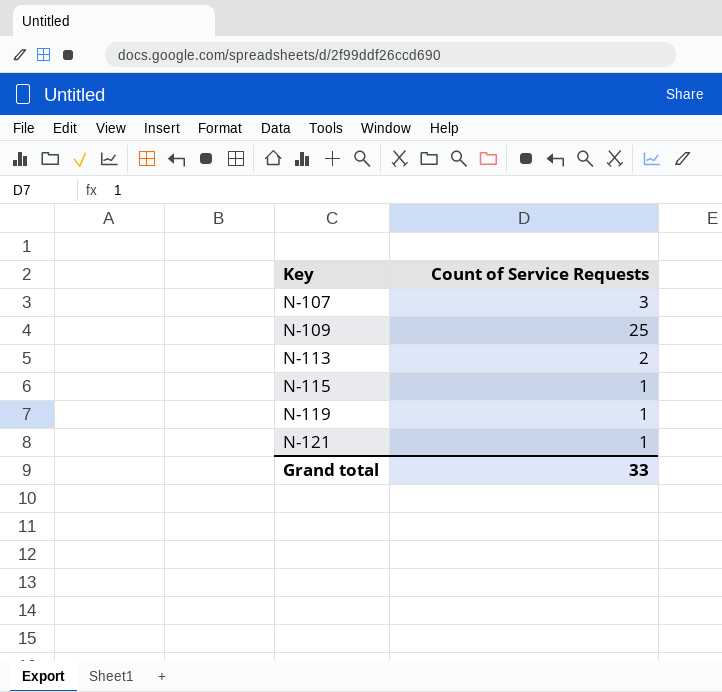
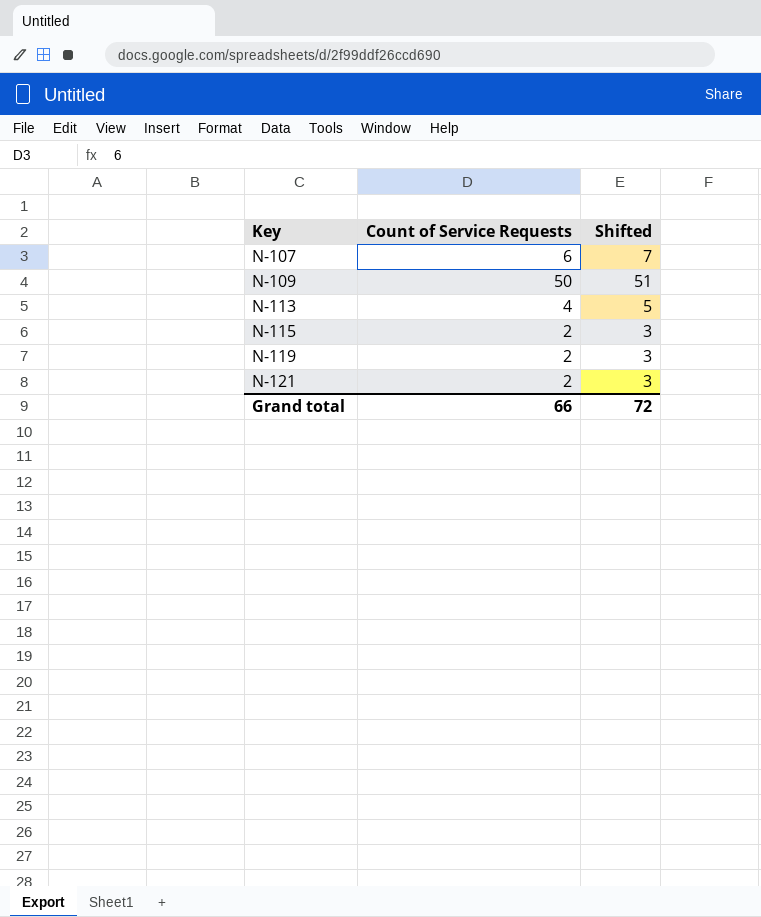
column Shifted | formula: none -> [Count of Service Requests] + 1
N-107 | Count of Service Requests: 3 -> 6
N-109 | Count of Service Requests: 25 -> 50
N-113 | Count of Service Requests: 2 -> 4
N-115 | Count of Service Requests: 1 -> 2
N-119 | Count of Service Requests: 1 -> 2
N-121 | Count of Service Requests: 1 -> 2
Grand total | Count of Service Requests: 33 -> 66

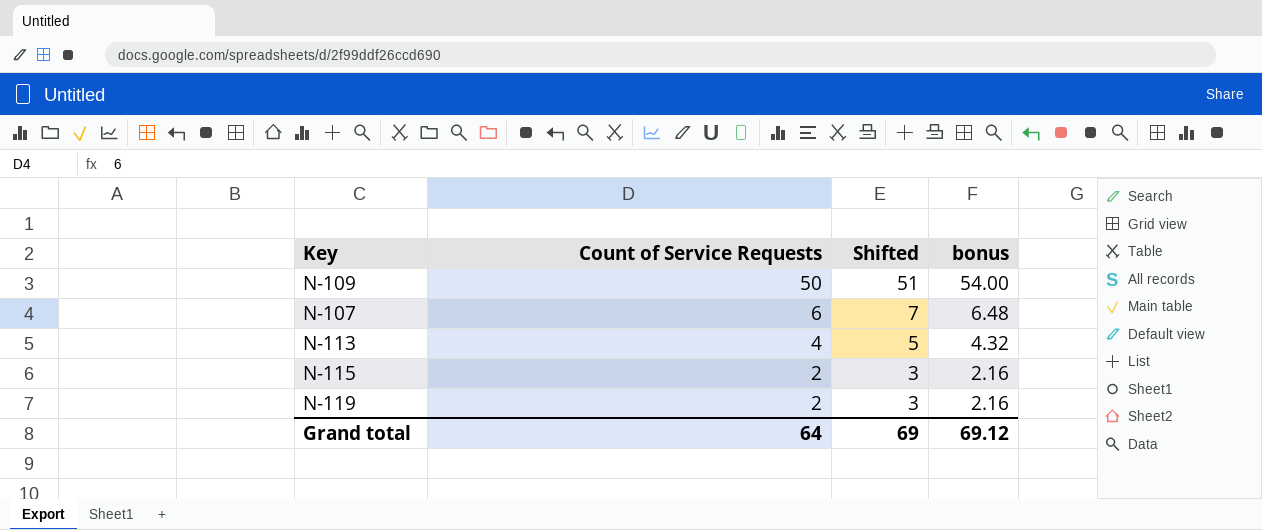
row order: Key ascending -> Count of Service Requests descending
column bonus | formula: none -> [Count of Service Requests] * 1.08
row N-121: 2 | 3 -> none
Grand total | Count of Service Requests: 66 -> 64
Grand total | Shifted: 72 -> 69

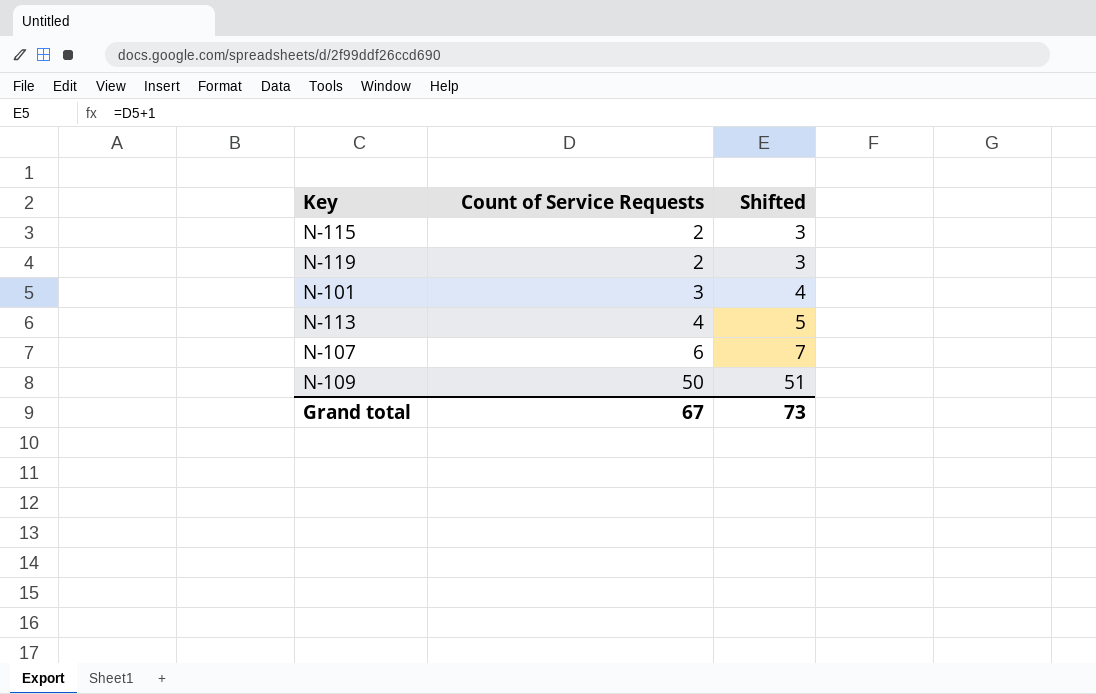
row order: Count of Service Requests descending -> Count of Service Requests ascending
column bonus | formula: [Count of Service Requests] * 1.08 -> none
row N-101: none -> 3 | 4
Grand total | Count of Service Requests: 64 -> 67
Grand total | Shifted: 69 -> 73

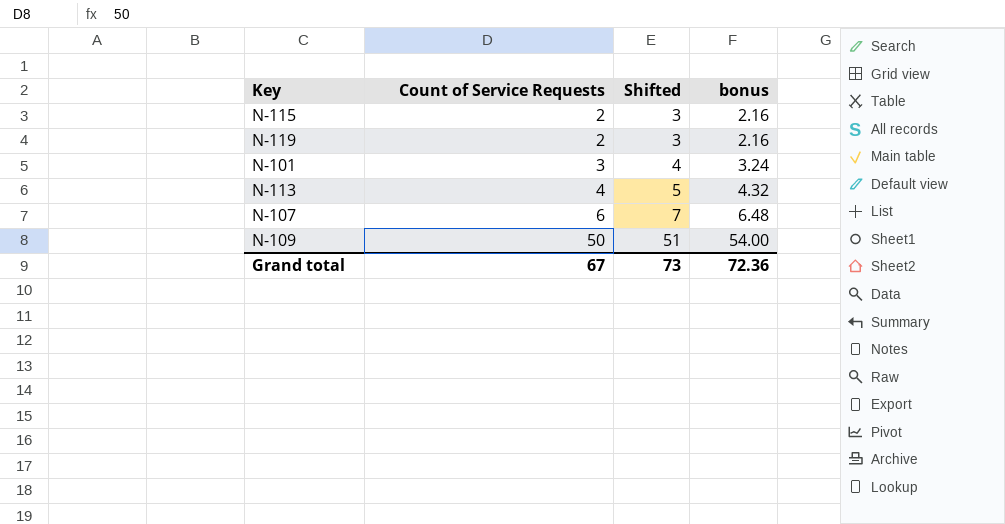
column bonus | formula: none -> [Count of Service Requests] * 1.08

